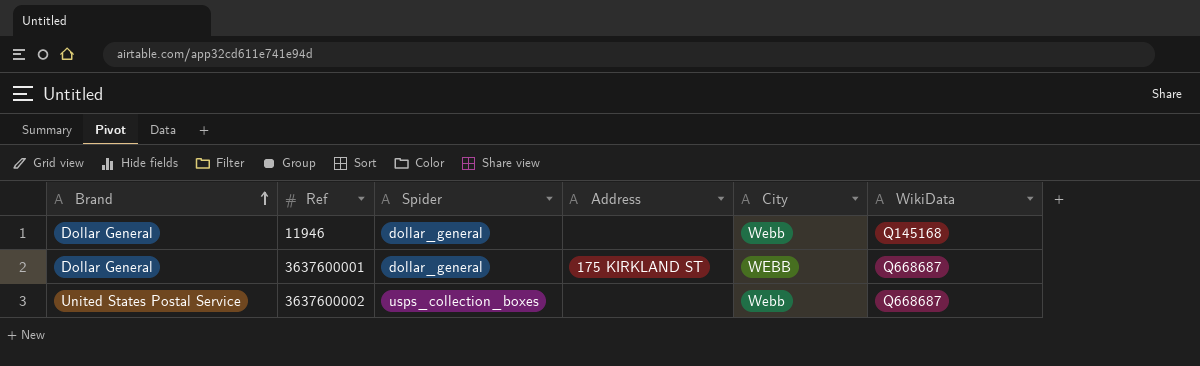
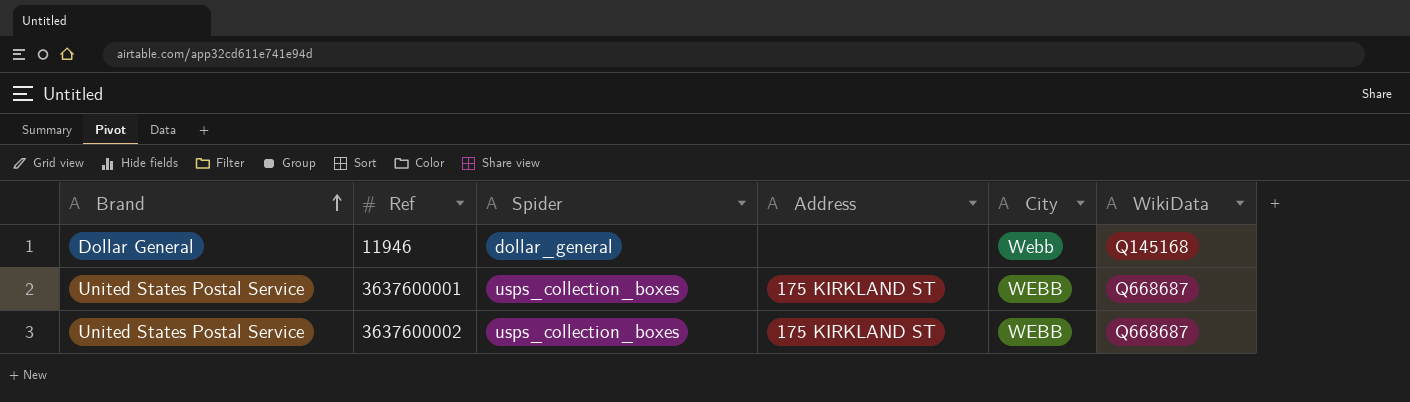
3637600001 | Brand: Dollar General -> United States Postal Service
3637600001 | Spider: dollar_general -> usps_collection_boxes
3637600002 | Address: none -> 175 KIRKLAND ST
3637600002 | City: Webb -> WEBB

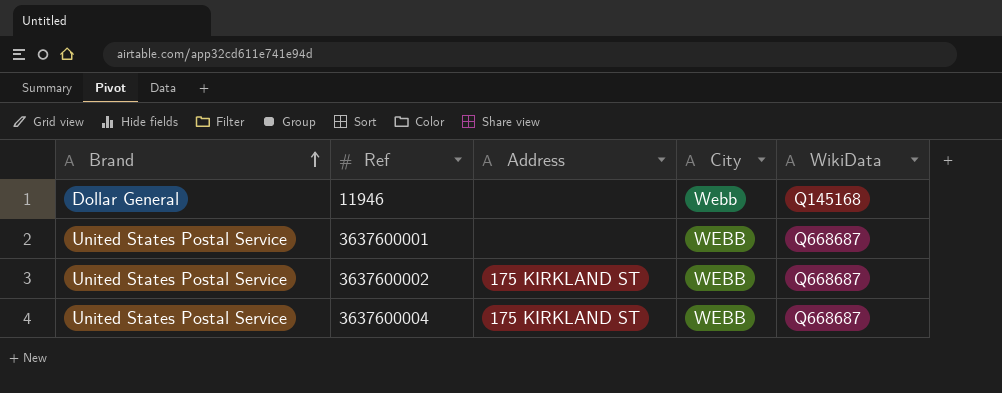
column Spider | position: 3 -> none
3637600001 | Address: 175 KIRKLAND ST -> none
row 3637600004: none -> United States Postal Service | 175 KIRKLAND ST | WEBB | Q668687

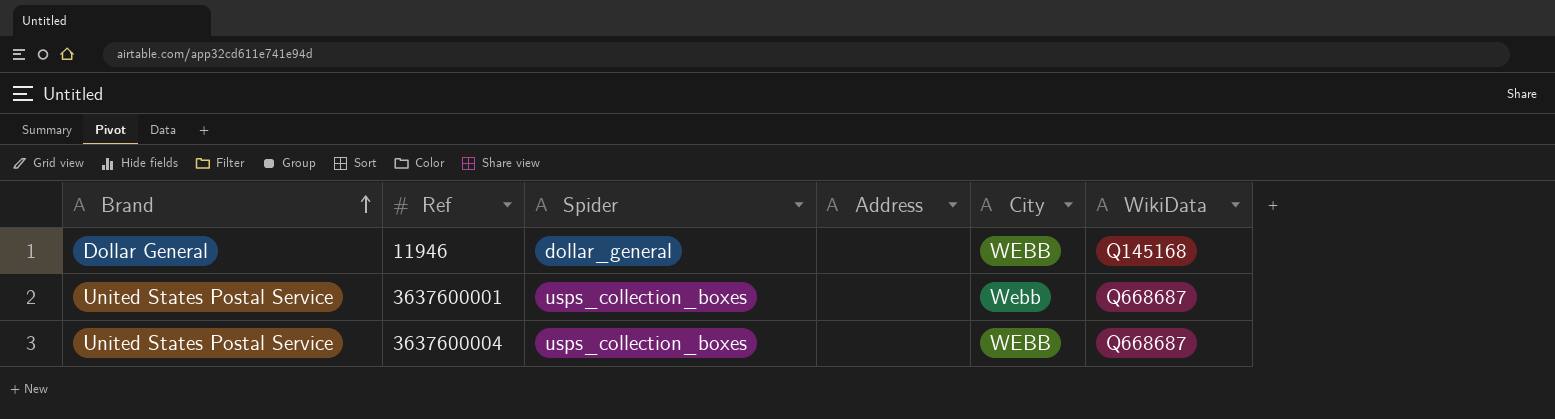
column Spider | position: none -> 3
row 3637600002: United States Postal Service | 175 KIRKLAND ST | WEBB | Q668687 -> none
11946 | City: Webb -> WEBB
3637600001 | City: WEBB -> Webb
3637600004 | Address: 175 KIRKLAND ST -> none

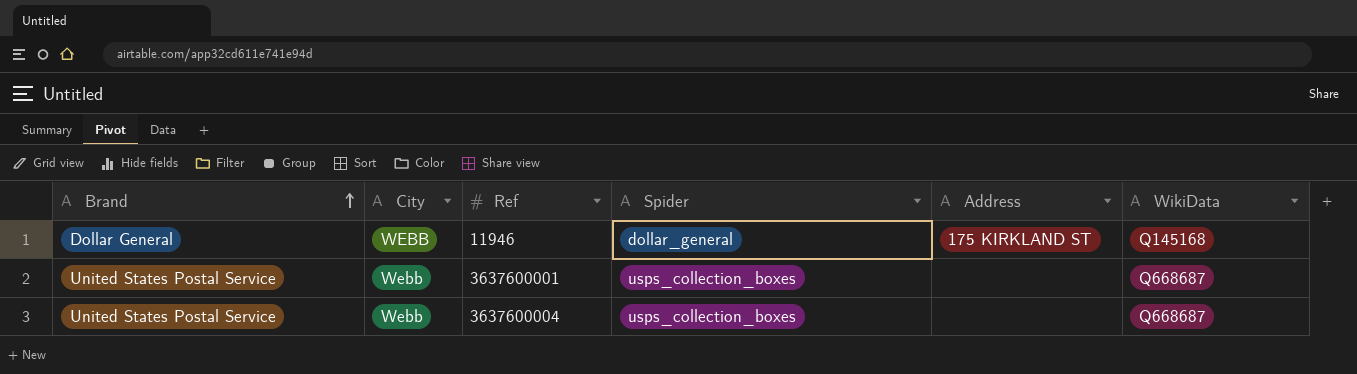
column City | position: 5 -> 2
11946 | Address: none -> 175 KIRKLAND ST
3637600004 | City: WEBB -> Webb

